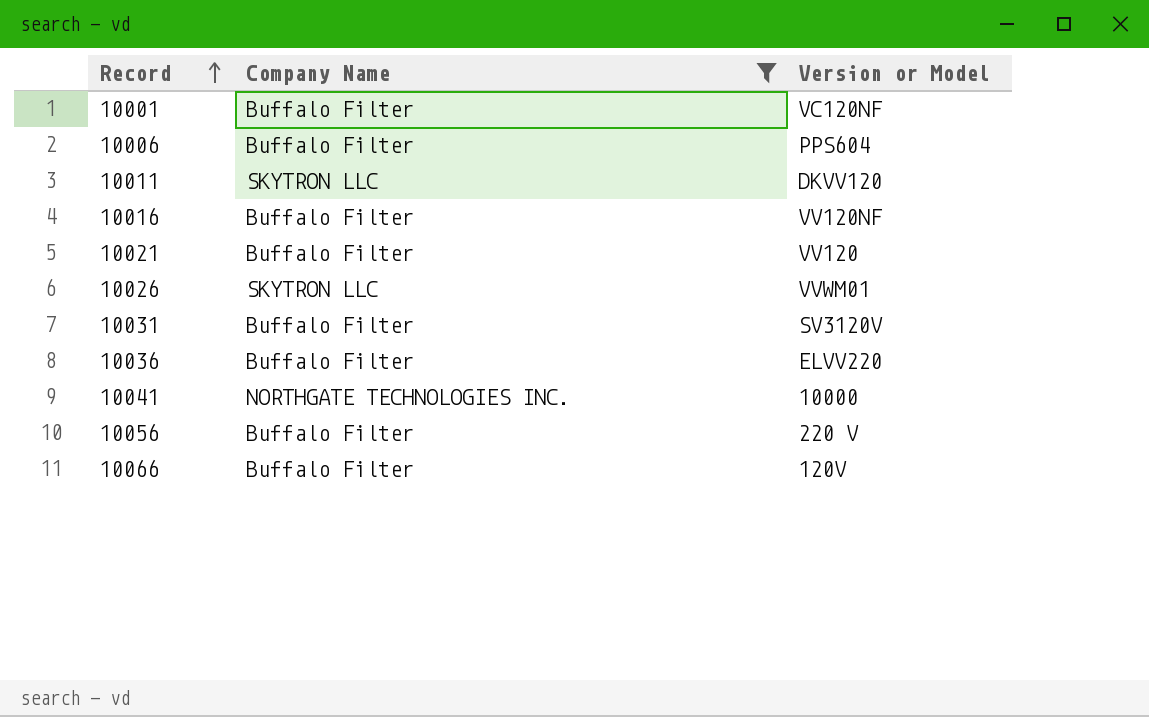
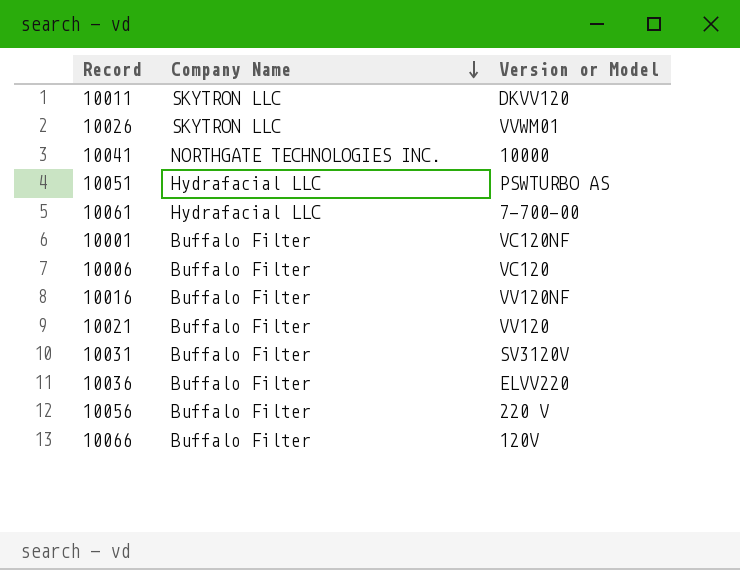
filter: Company Name != Hydrafacial LLC -> none
row order: Record ascending -> Company Name descending
10006 | Version or Model: PPS604 -> VC120

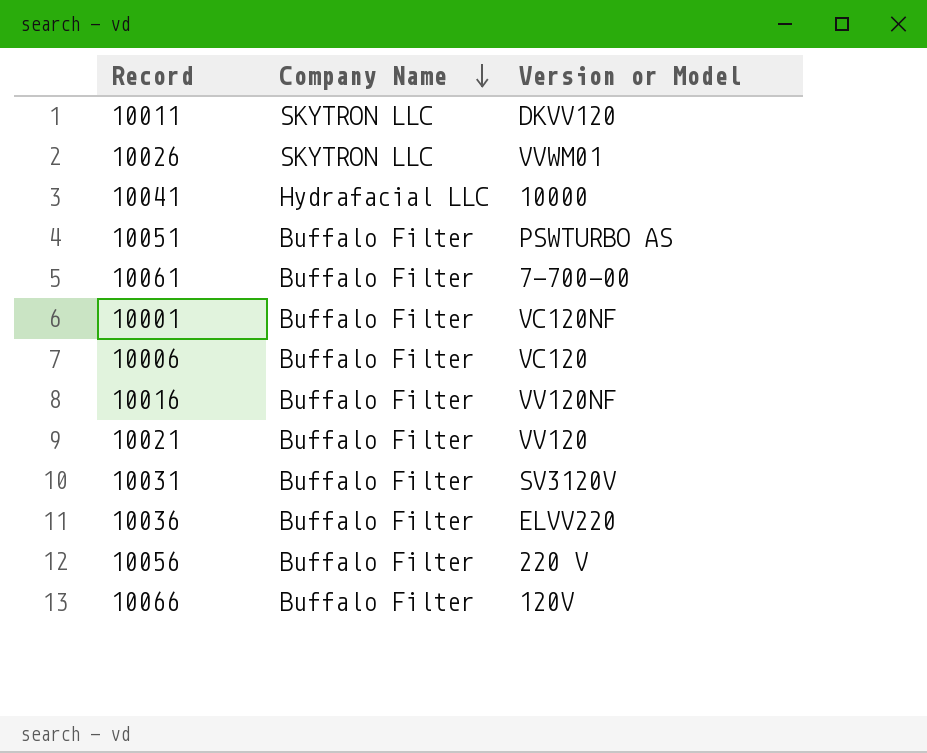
10041 | Company Name: NORTHGATE TECHNOLOGIES INC. -> Hydrafacial LLC
10051 | Company Name: Hydrafacial LLC -> Buffalo Filter
10061 | Company Name: Hydrafacial LLC -> Buffalo Filter

